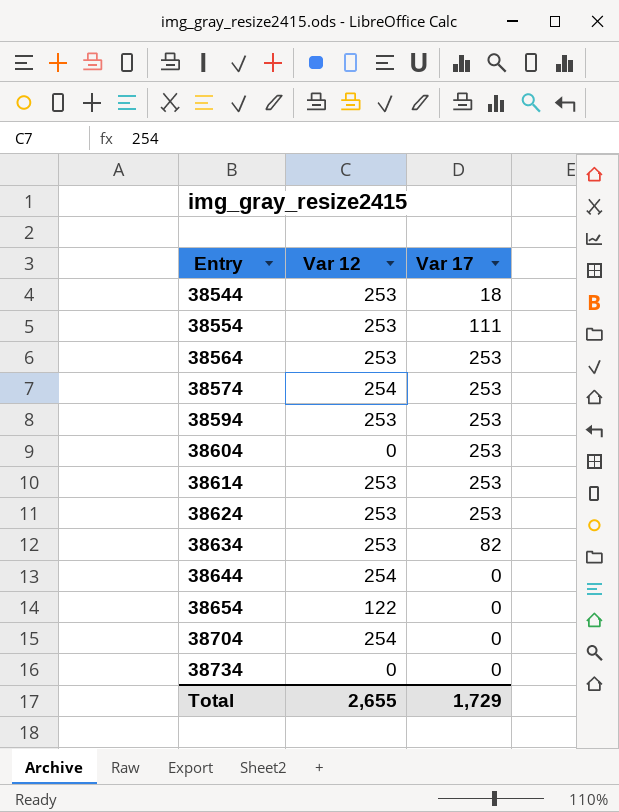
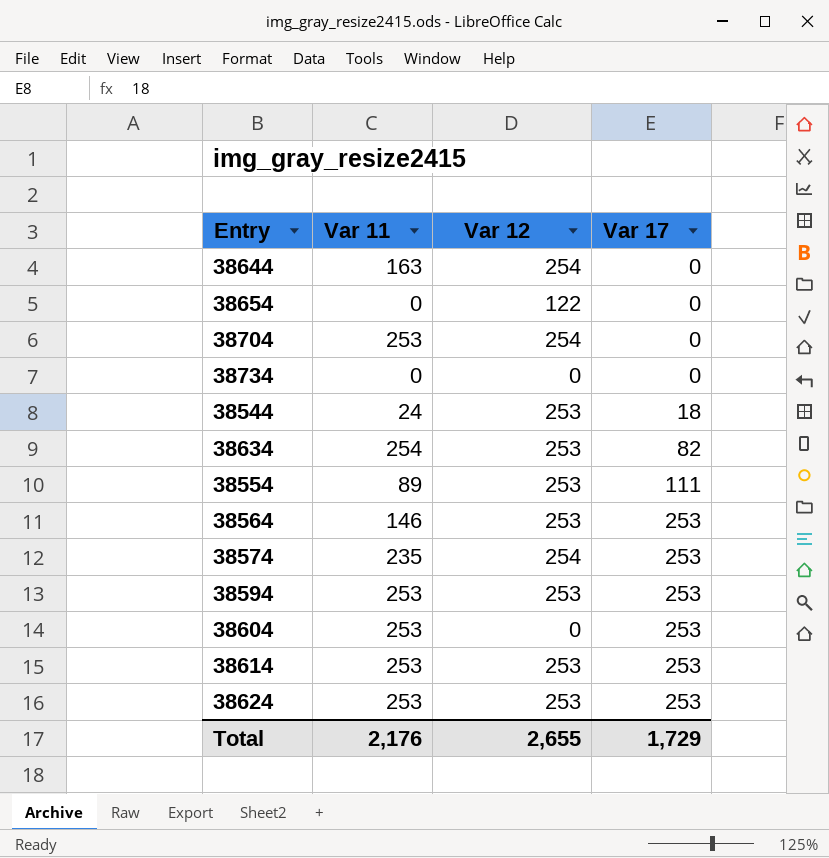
row order: Entry ascending -> Var 17 ascending
column Var 11 | position: none -> 2

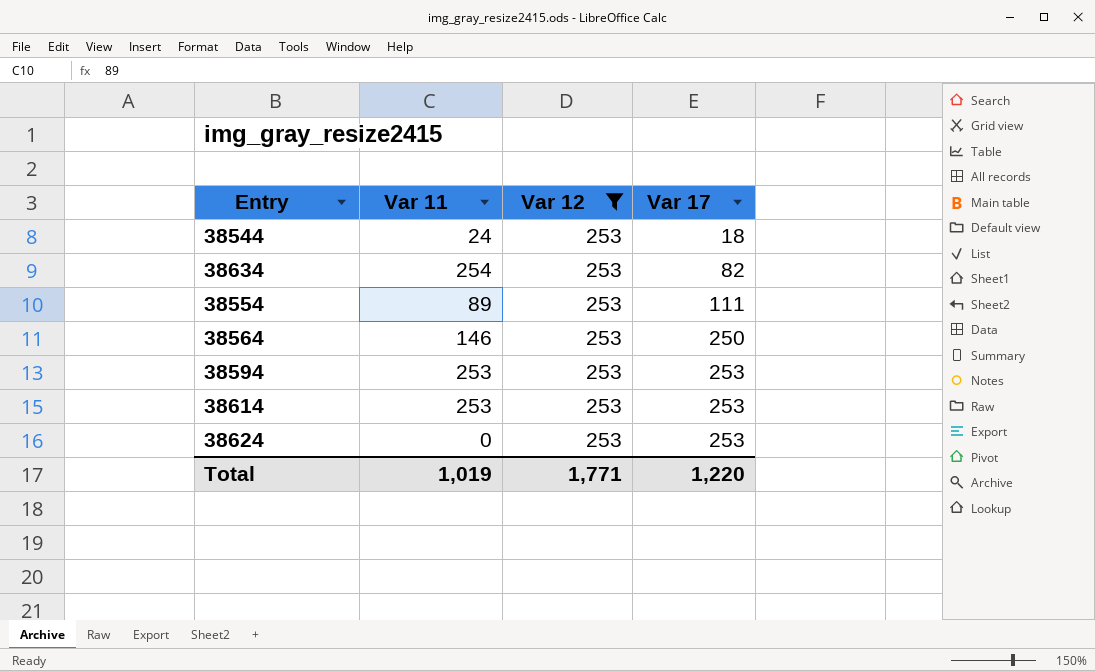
filter: none -> Var 12 = 253
38564 | Var 17: 253 -> 250
38624 | Var 11: 253 -> 0
Total | Var 11: 2,176 -> 1,019
Total | Var 12: 2,655 -> 1,771
Total | Var 17: 1,729 -> 1,220

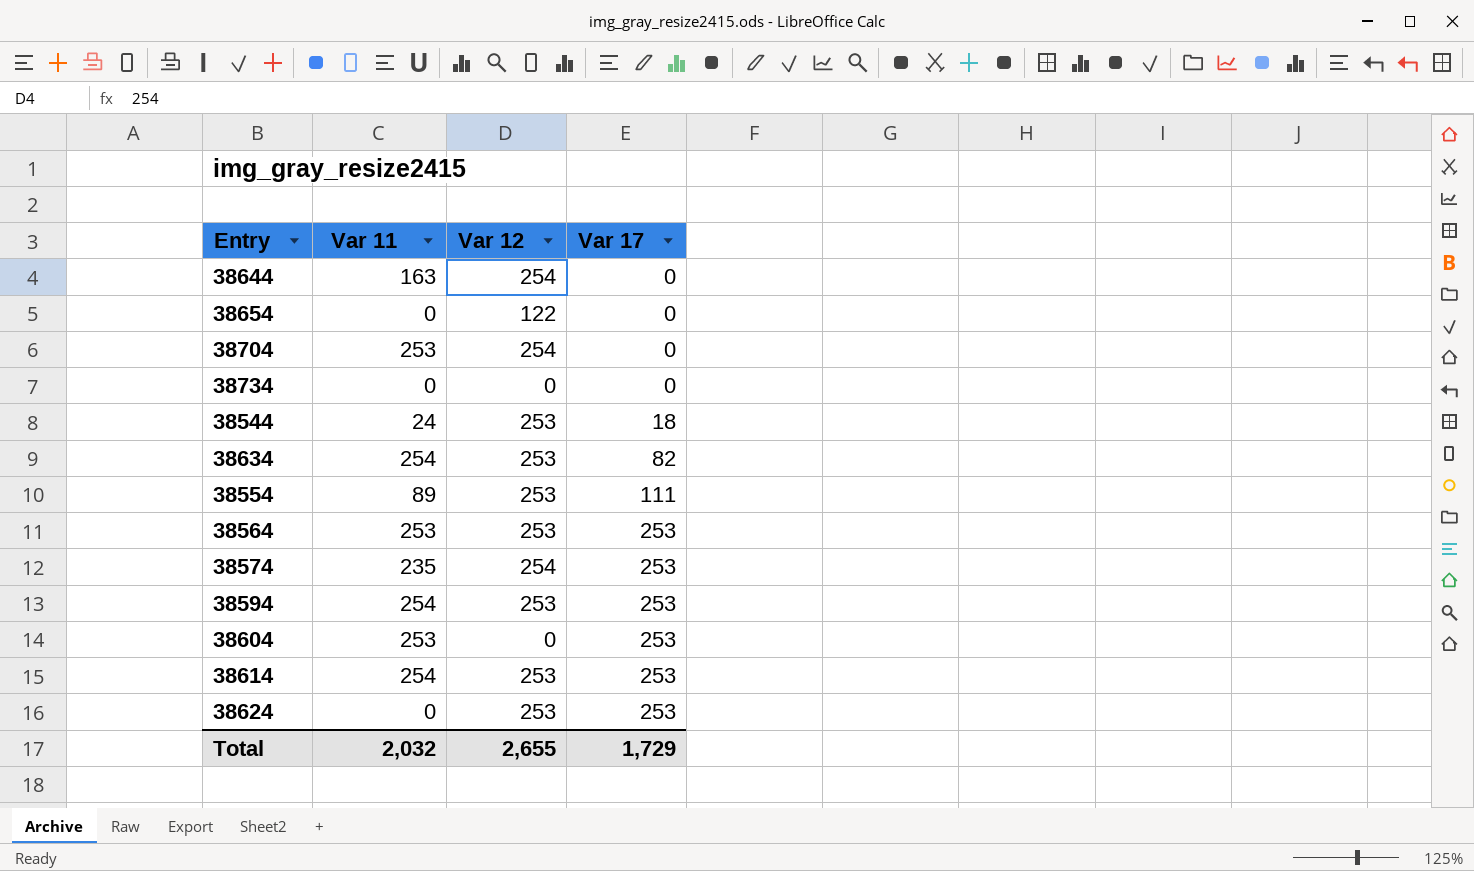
filter: Var 12 = 253 -> none
38564 | Var 11: 146 -> 253
38564 | Var 17: 250 -> 253
38594 | Var 11: 253 -> 254
38614 | Var 11: 253 -> 254
Total | Var 11: 1,019 -> 2,032
Total | Var 12: 1,771 -> 2,655
Total | Var 17: 1,220 -> 1,729

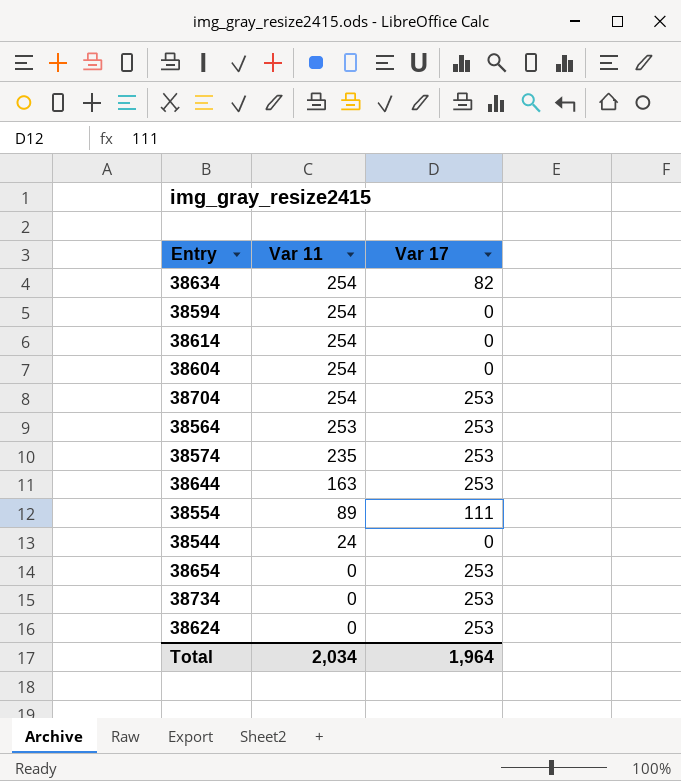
row order: Var 17 ascending -> Var 11 descending
column Var 12 | position: 3 -> none
38594 | Var 17: 253 -> 0
38614 | Var 17: 253 -> 0
38604 | Var 11: 253 -> 254
38604 | Var 17: 253 -> 0
38704 | Var 11: 253 -> 254
38704 | Var 17: 0 -> 253
38644 | Var 17: 0 -> 253
38544 | Var 17: 18 -> 0
38654 | Var 17: 0 -> 253
38734 | Var 17: 0 -> 253
Total | Var 11: 2,032 -> 2,034
Total | Var 17: 1,729 -> 1,964

